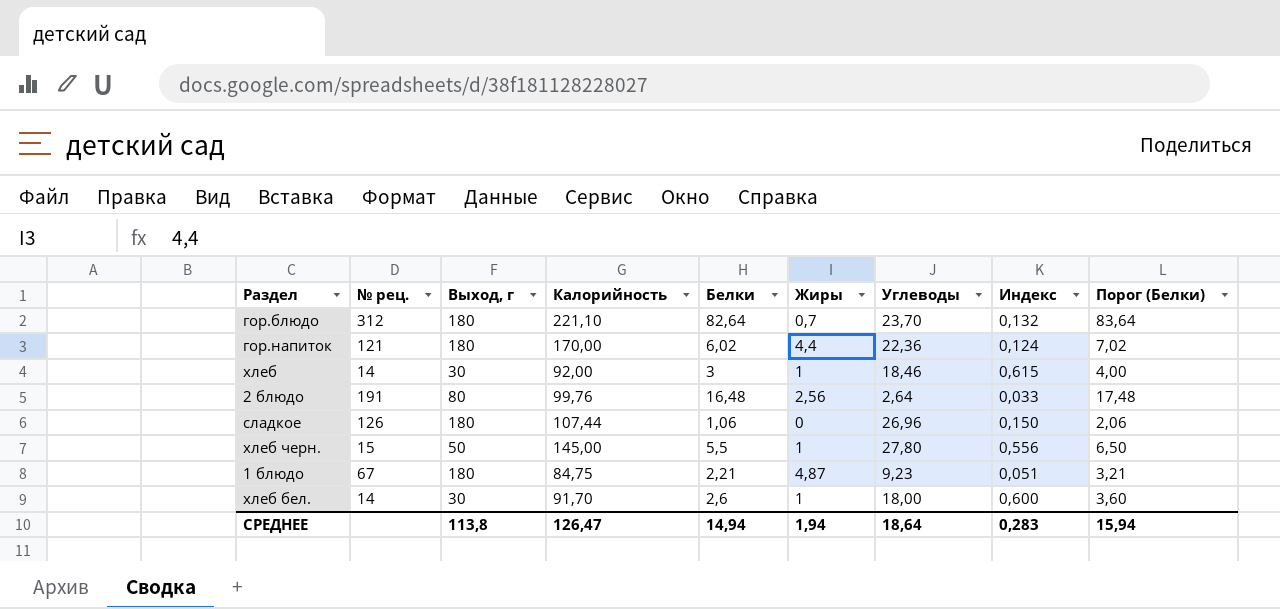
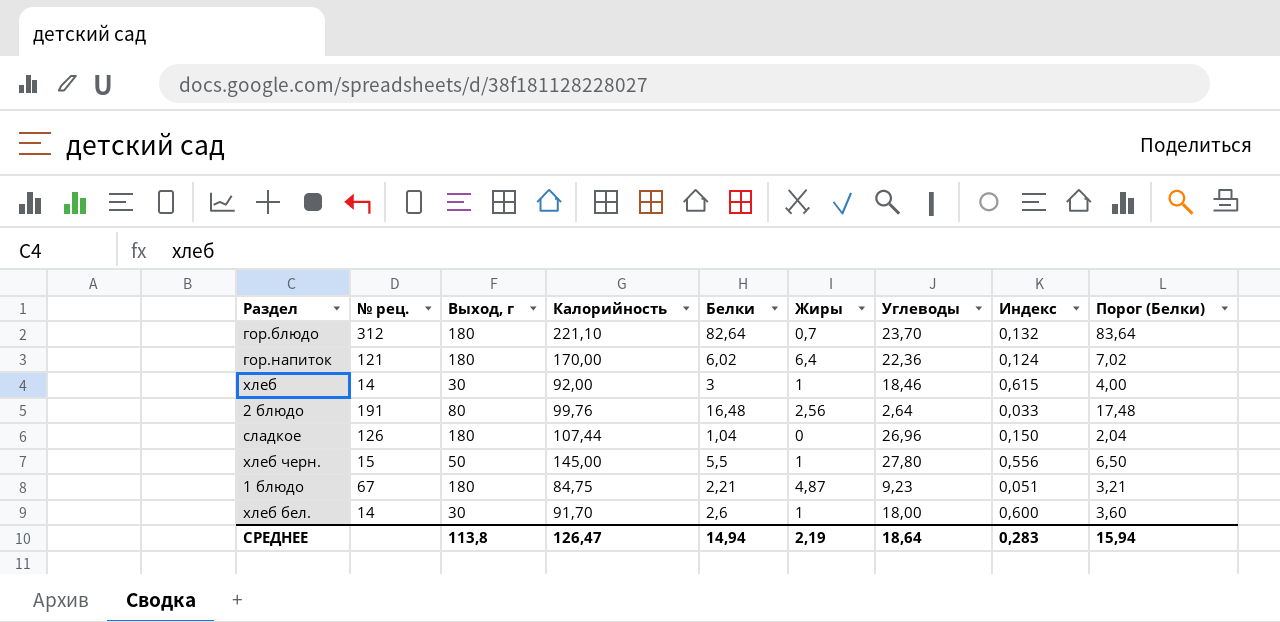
гор.напиток | Жиры: 4,4 -> 6,4
сладкое | Белки: 1,06 -> 1,04
сладкое | Порог (Белки): 2,06 -> 2,04
СРЕДНЕЕ | Жиры: 1,94 -> 2,19

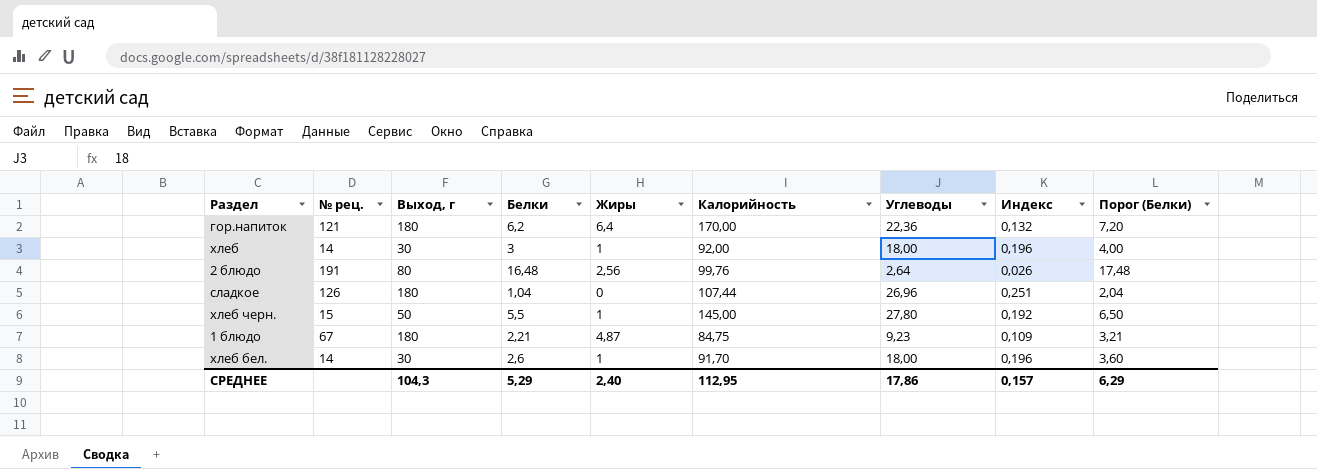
column Калорийность | position: 4 -> 6
column Индекс | formula: [Углеводы] / [Выход, г] -> [Углеводы] / [Калорийность]
row гор.блюдо: 312 | 180 | 221,10 | 82,64 | 0,7 | 23,70 | 0,132 | 83,64 -> none
гор.напиток | Белки: 6,02 -> 6,2
гор.напиток | Порог (Белки): 7,02 -> 7,20
хлеб | Углеводы: 18,46 -> 18,00
СРЕДНЕЕ | Выход, г: 113,8 -> 104,3
СРЕДНЕЕ | Белки: 14,94 -> 5,29
СРЕДНЕЕ | Жиры: 2,19 -> 2,40
СРЕДНЕЕ | Калорийность: 126,47 -> 112,95
СРЕДНЕЕ | Углеводы: 18,64 -> 17,86
СРЕДНЕЕ | Индекс: 0,283 -> 0,157
СРЕДНЕЕ | Порог (Белки): 15,94 -> 6,29

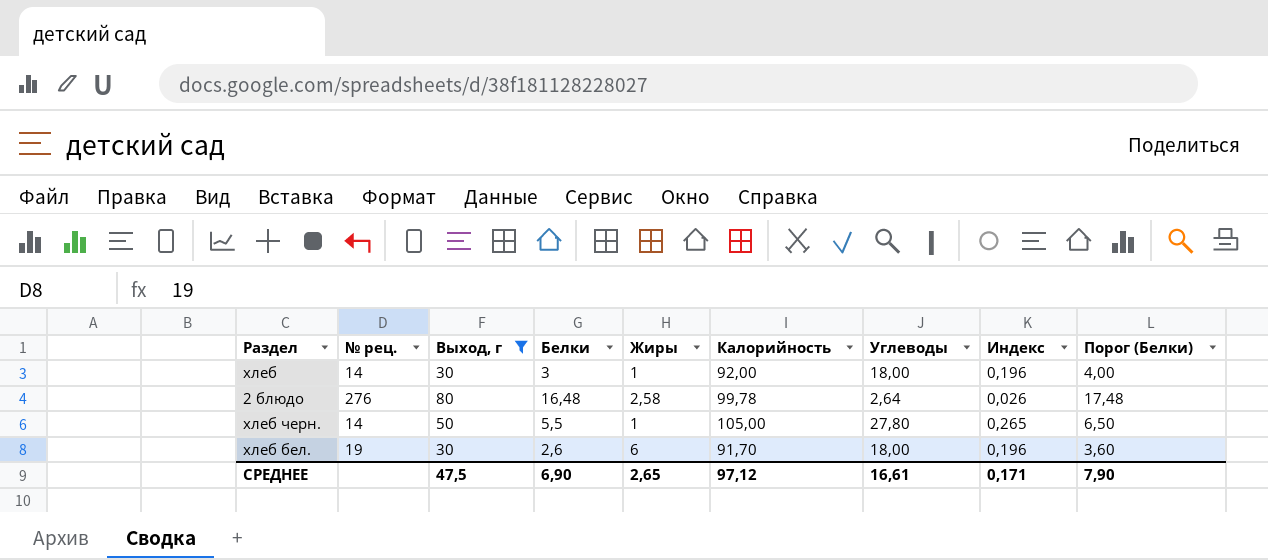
filter: none -> Выход, г != 180
2 блюдо | № рец.: 191 -> 276
2 блюдо | Жиры: 2,56 -> 2,58
2 блюдо | Калорийность: 99,76 -> 99,78
хлеб черн. | № рец.: 15 -> 14
хлеб черн. | Калорийность: 145,00 -> 105,00
хлеб черн. | Индекс: 0,192 -> 0,265
хлеб бел. | № рец.: 14 -> 19
хлеб бел. | Жиры: 1 -> 6
СРЕДНЕЕ | Выход, г: 104,3 -> 47,5
СРЕДНЕЕ | Белки: 5,29 -> 6,90
СРЕДНЕЕ | Жиры: 2,40 -> 2,65
СРЕДНЕЕ | Калорийность: 112,95 -> 97,12
СРЕДНЕЕ | Углеводы: 17,86 -> 16,61
СРЕДНЕЕ | Индекс: 0,157 -> 0,171
СРЕДНЕЕ | Порог (Белки): 6,29 -> 7,90

